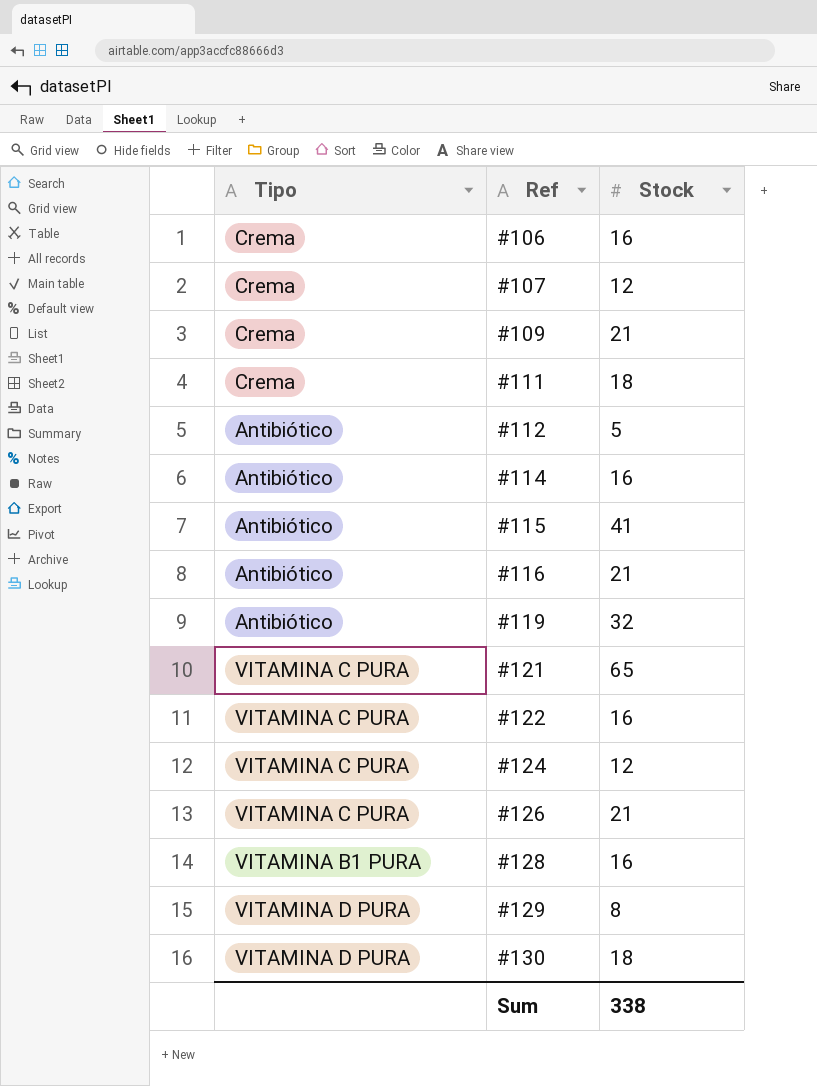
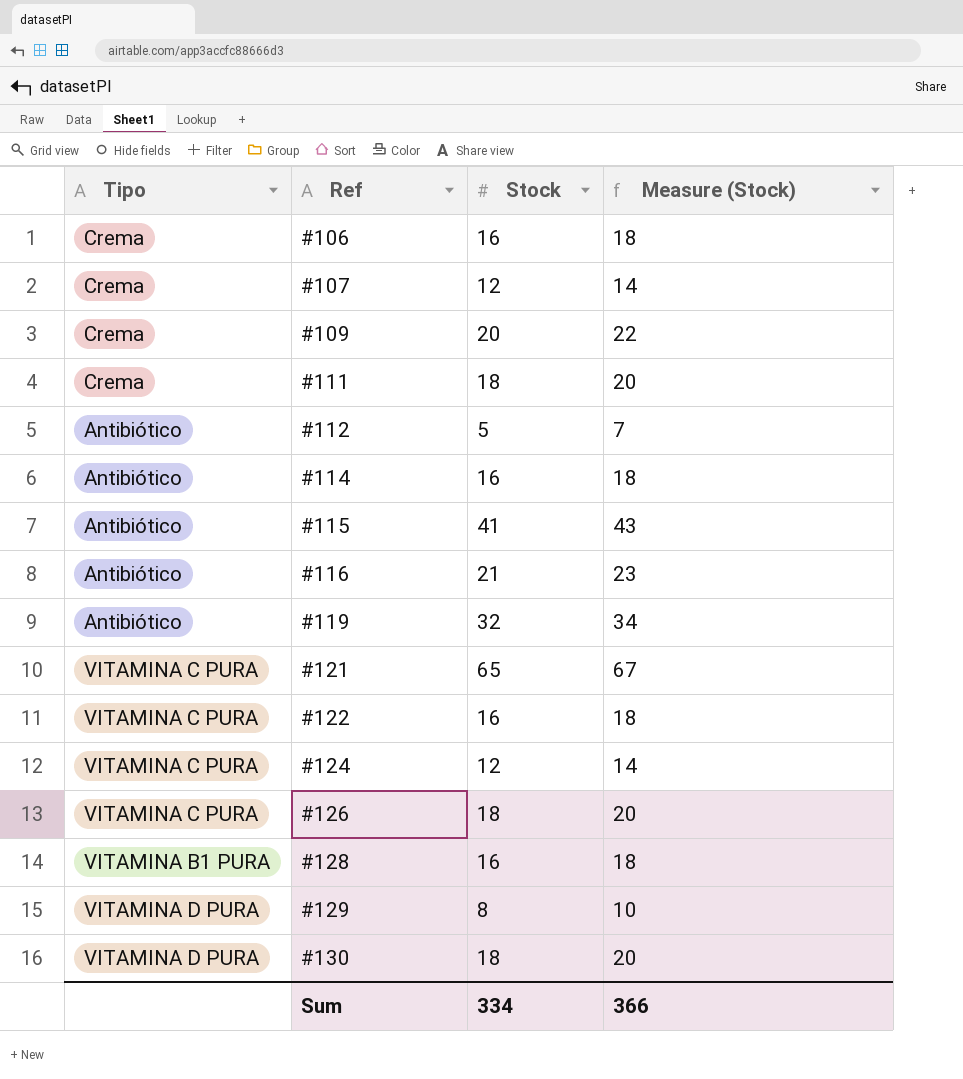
column Measure (Stock) | formula: none -> [Stock] + 2
#109 | Stock: 21 -> 20
#126 | Stock: 21 -> 18
Sum | Stock: 338 -> 334

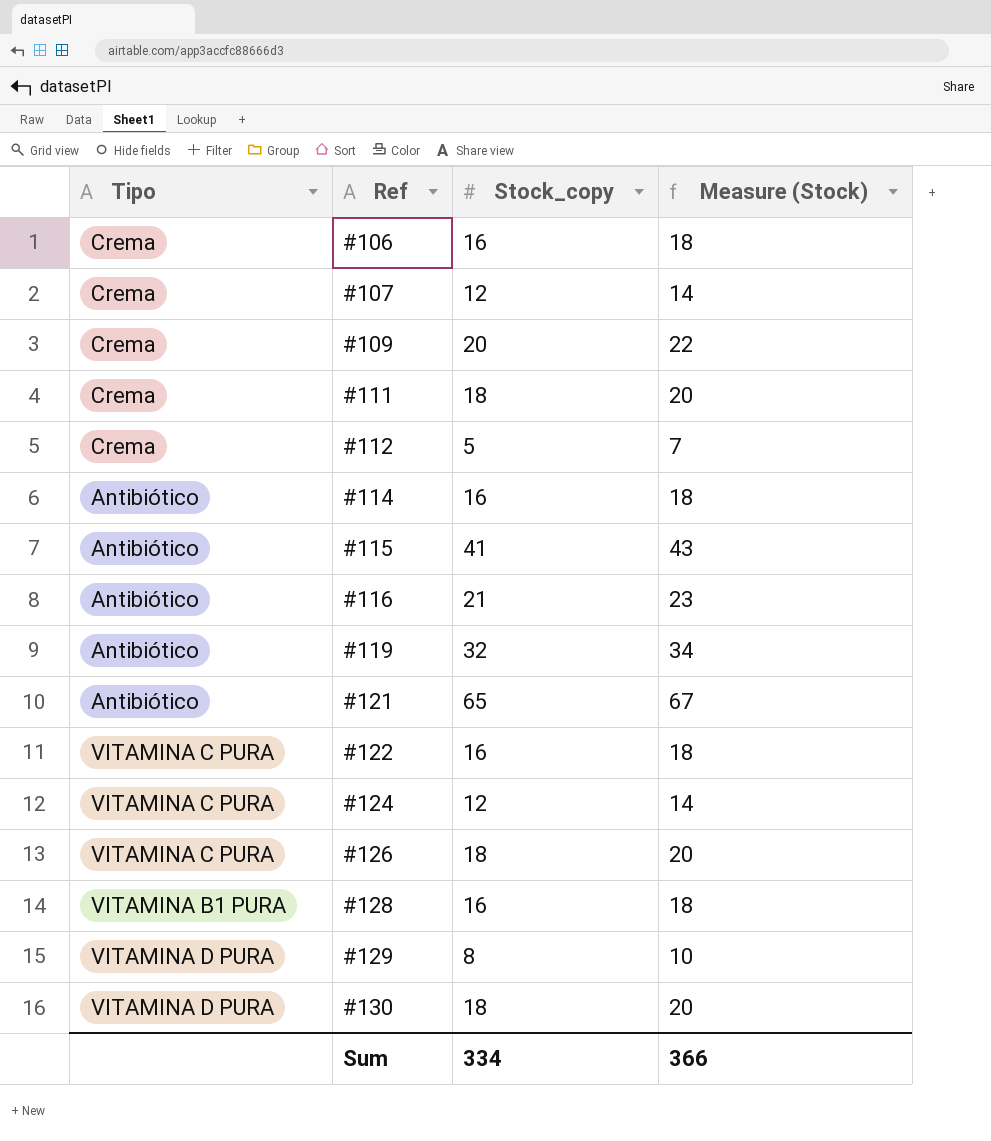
column name: Stock -> Stock_copy
#112 | Tipo: Antibiótico -> Crema
#121 | Tipo: VITAMINA C PURA -> Antibiótico

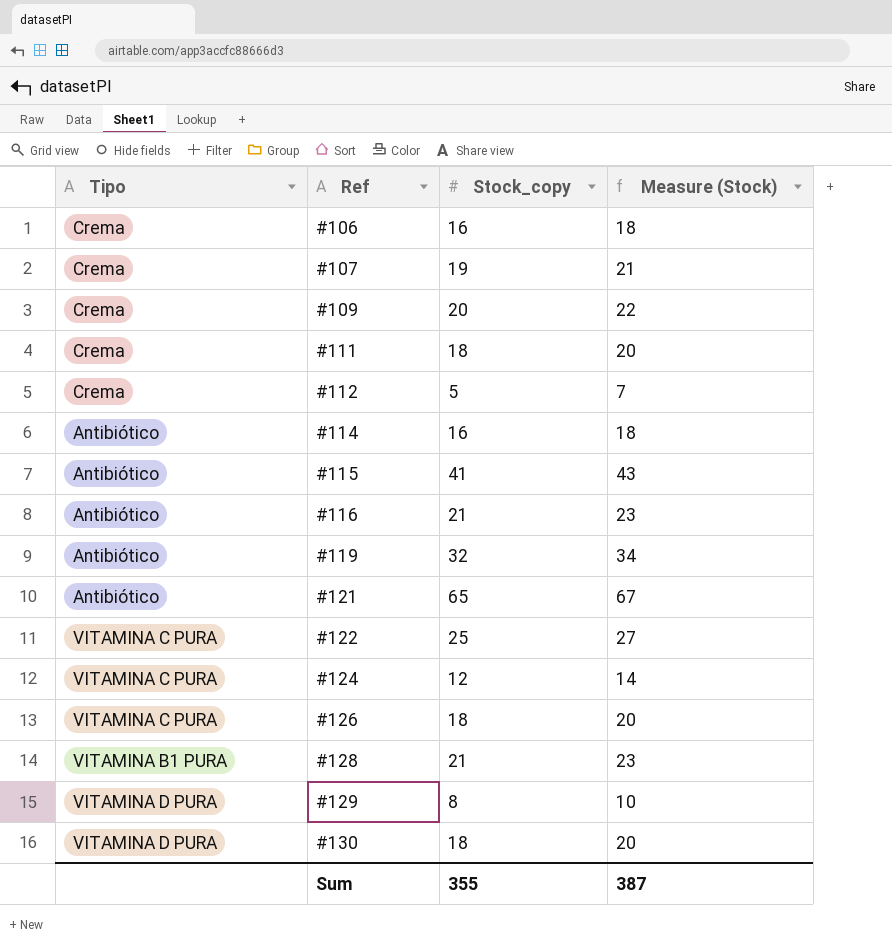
#107 | Stock_copy: 12 -> 19
#107 | Measure (Stock): 14 -> 21
#122 | Stock_copy: 16 -> 25
#122 | Measure (Stock): 18 -> 27
#128 | Stock_copy: 16 -> 21
#128 | Measure (Stock): 18 -> 23
Sum | Stock_copy: 334 -> 355
Sum | Measure (Stock): 366 -> 387

